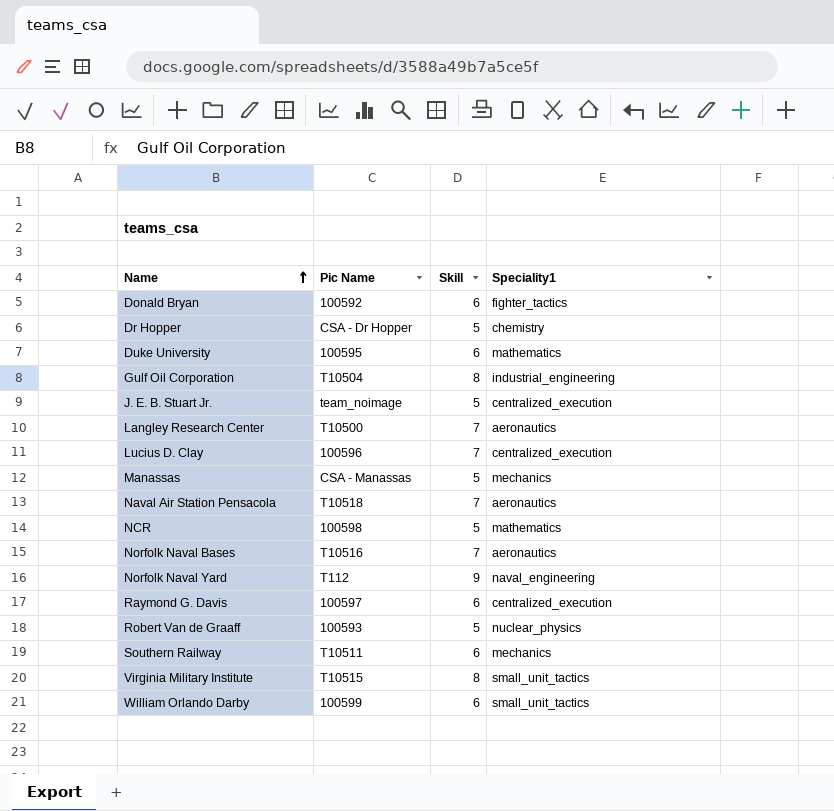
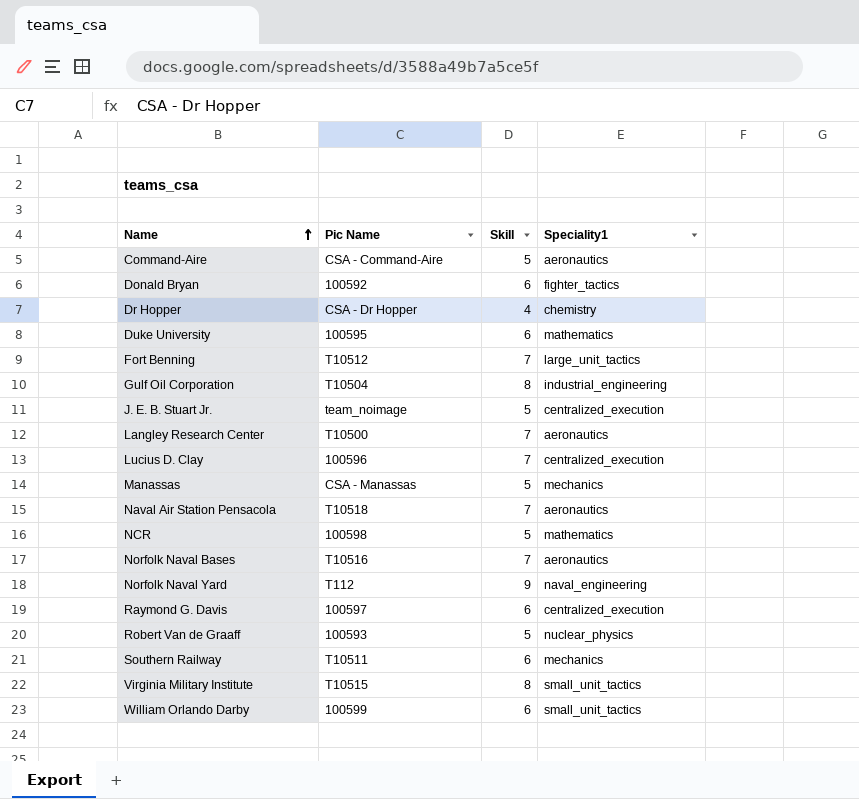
row Command-Aire: none -> CSA - Command-Aire | 5 | aeronautics
Dr Hopper | Skill: 5 -> 4
row Fort Benning: none -> T10512 | 7 | large_unit_tactics

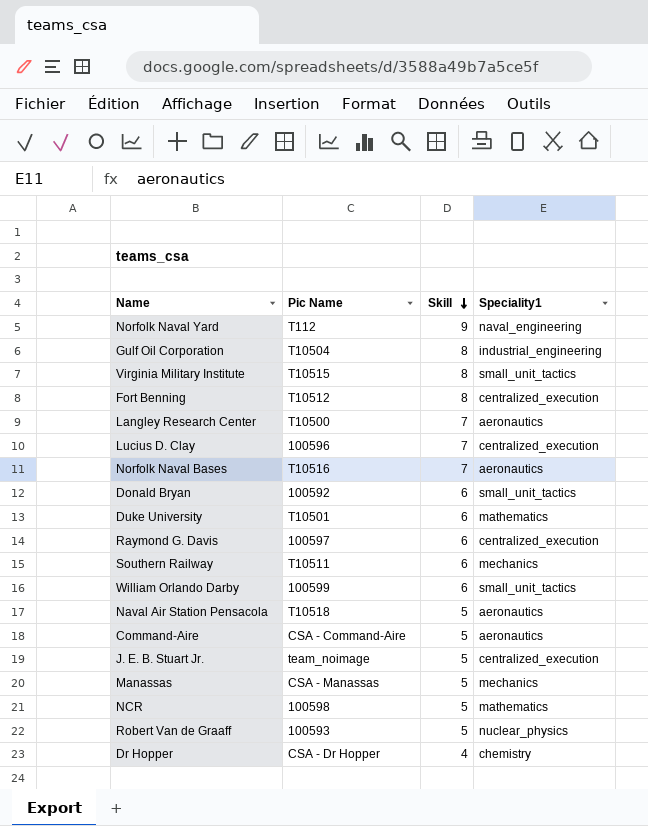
row order: Name ascending -> Skill descending
Fort Benning | Skill: 7 -> 8
Fort Benning | Speciality1: large_unit_tactics -> centralized_execution
Donald Bryan | Speciality1: fighter_tactics -> small_unit_tactics
Duke University | Pic Name: 100595 -> T10501
Naval Air Station Pensacola | Skill: 7 -> 5

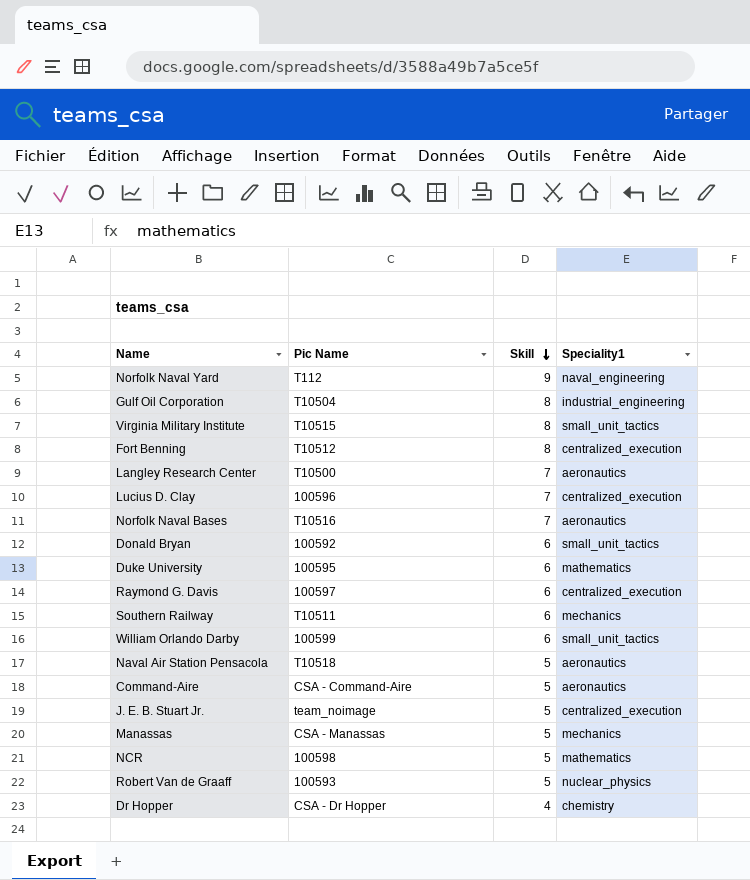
Duke University | Pic Name: T10501 -> 100595

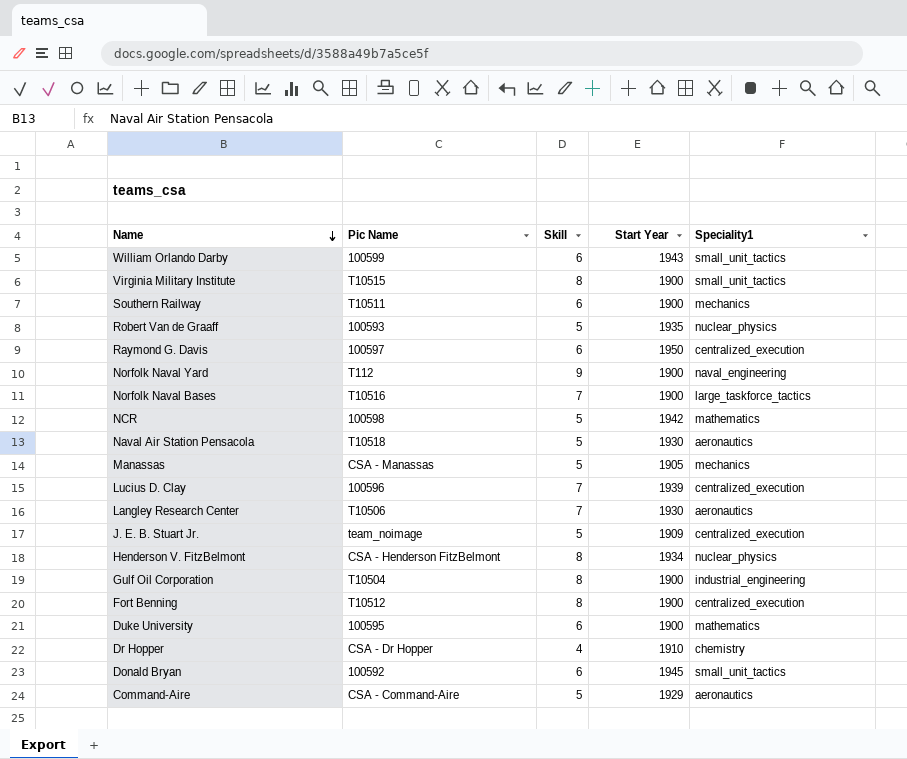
row order: Skill descending -> Name descending
column Start Year | position: none -> 4
Norfolk Naval Bases | Speciality1: aeronautics -> large_taskforce_tactics
Langley Research Center | Pic Name: T10500 -> T10506
row Henderson V. FitzBelmont: none -> CSA - Henderson FitzBelmont | 8 | 1934 | nuclear_physics

